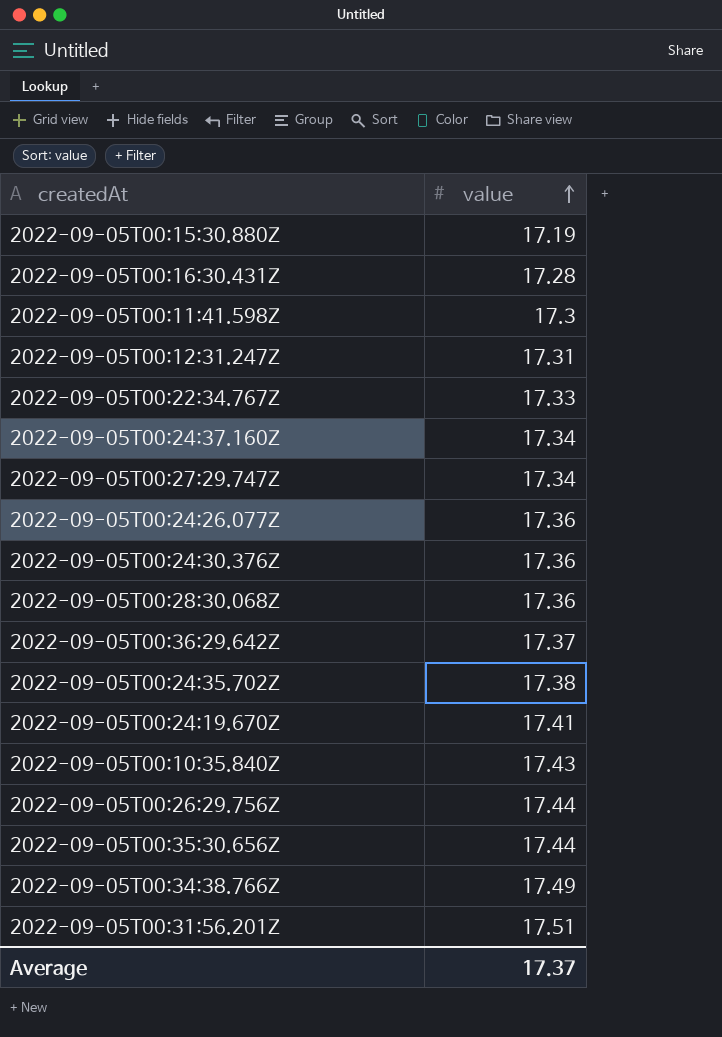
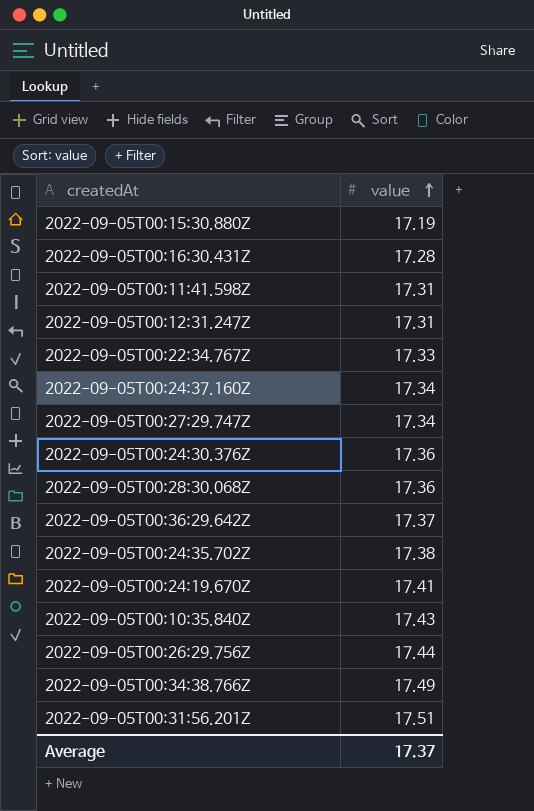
row 2022-09-05T00:24:26.077Z: 17.36 -> none
row 2022-09-05T00:35:30.656Z: 17.44 -> none
2022-09-05T00:11:41.598Z | value: 17.3 -> 17.31

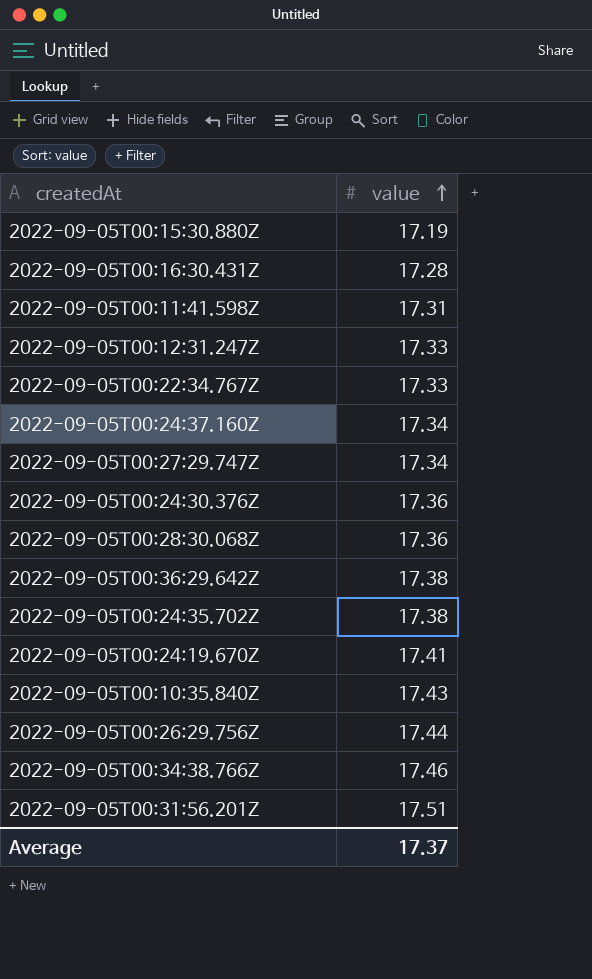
2022-09-05T00:12:31.247Z | value: 17.31 -> 17.33
2022-09-05T00:36:29.642Z | value: 17.37 -> 17.38
2022-09-05T00:34:38.766Z | value: 17.49 -> 17.46

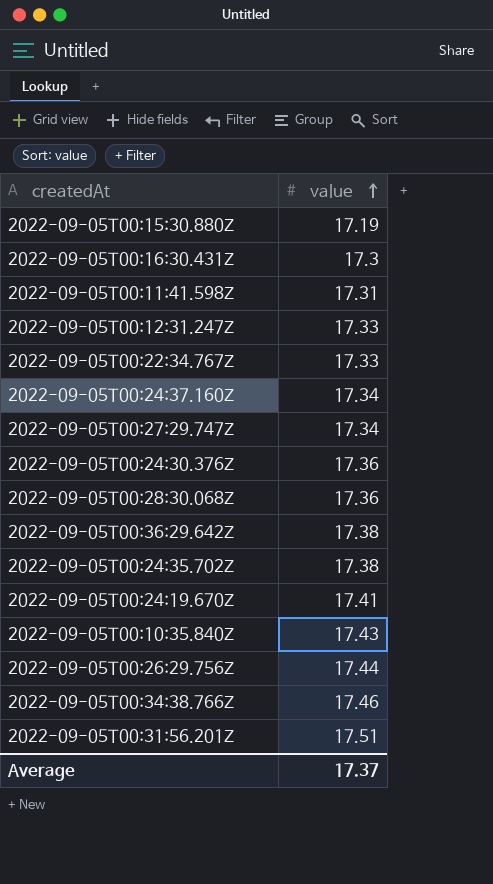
2022-09-05T00:16:30.431Z | value: 17.28 -> 17.3

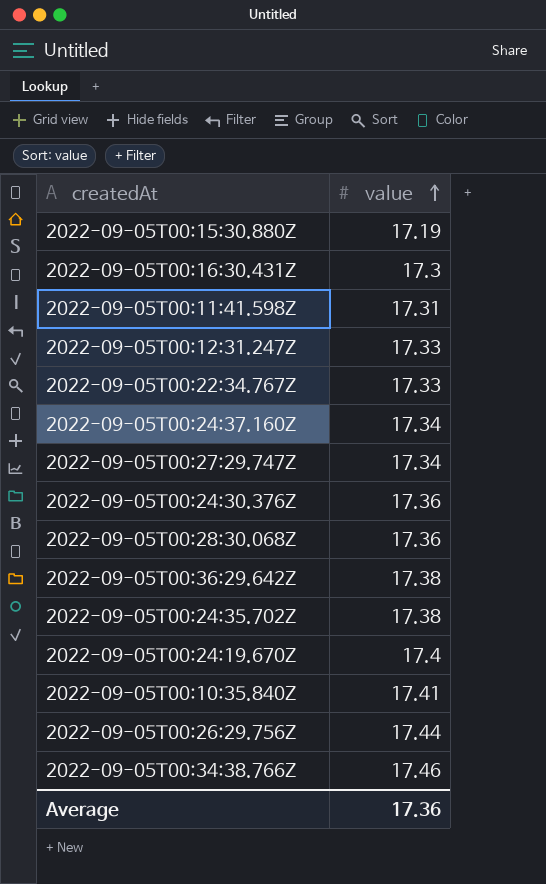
row 2022-09-05T00:31:56.201Z: 17.51 -> none
2022-09-05T00:24:19.670Z | value: 17.41 -> 17.4
2022-09-05T00:10:35.840Z | value: 17.43 -> 17.41
Average | value: 17.37 -> 17.36

